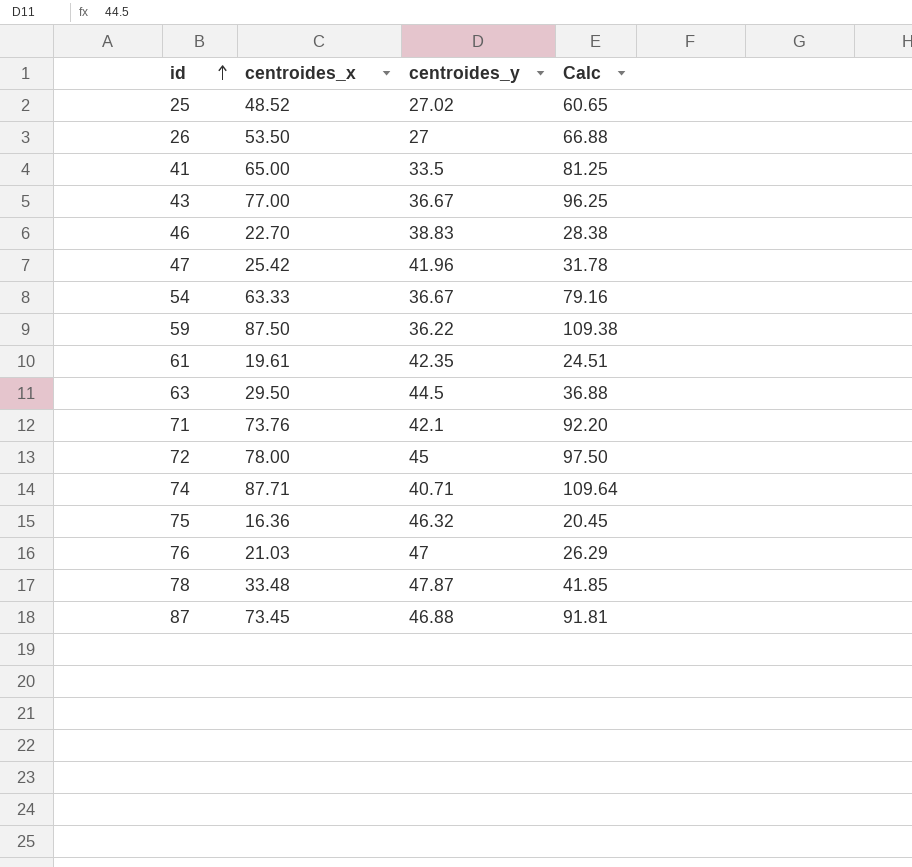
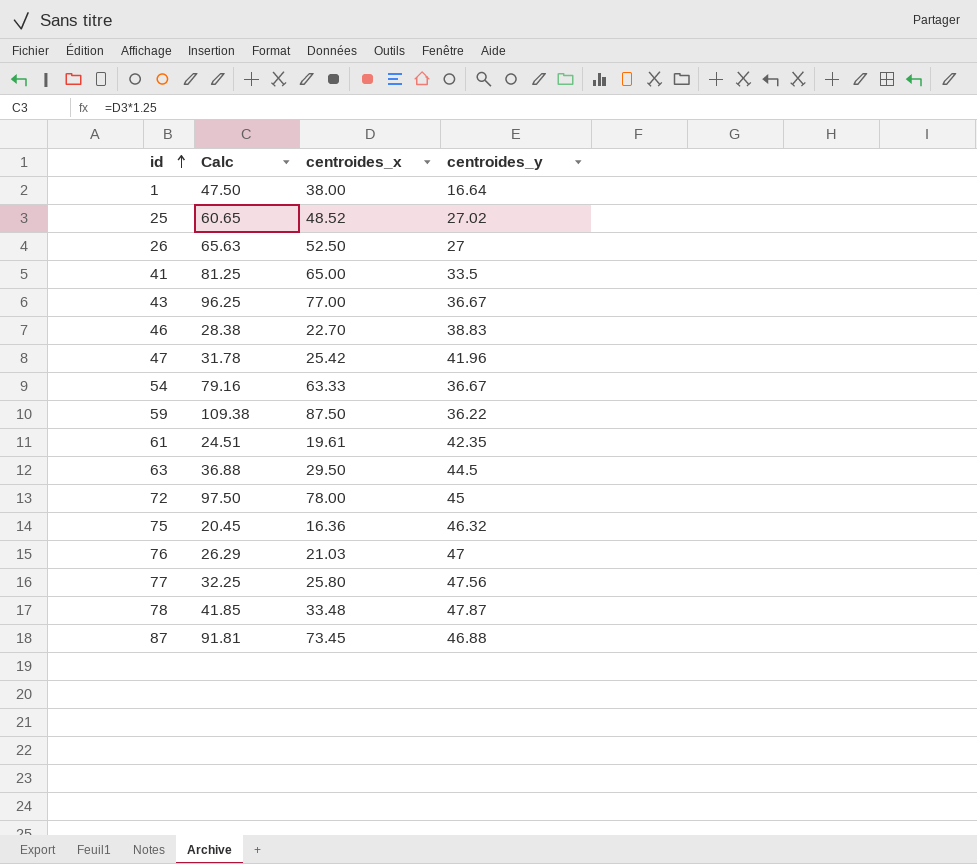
column Calc | position: 4 -> 2
row 71: 73.76 | 42.1 | 92.20 -> none
row 74: 87.71 | 40.71 | 109.64 -> none
row 1: none -> 47.50 | 38.00 | 16.64
26 | Calc: 66.88 -> 65.63
26 | centroides_x: 53.50 -> 52.50
row 77: none -> 32.25 | 25.80 | 47.56

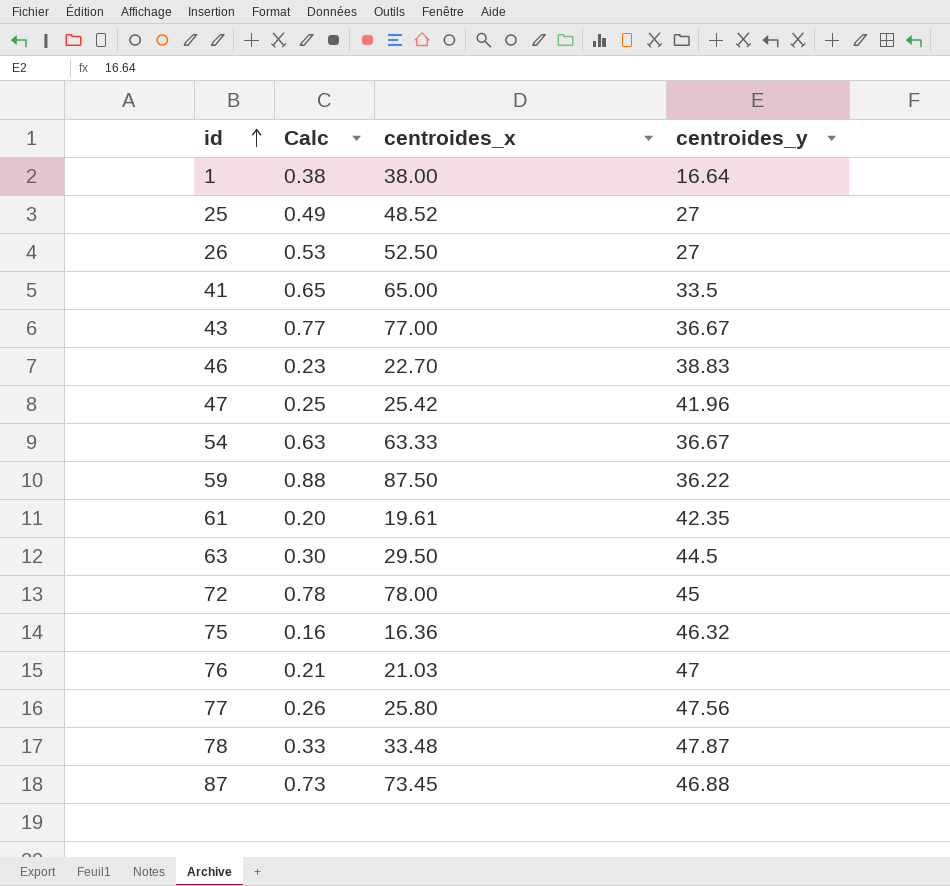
column Calc | formula: [centroides_x] * 1.25 -> [centroides_x] * 0.01
25 | centroides_y: 27.02 -> 27

